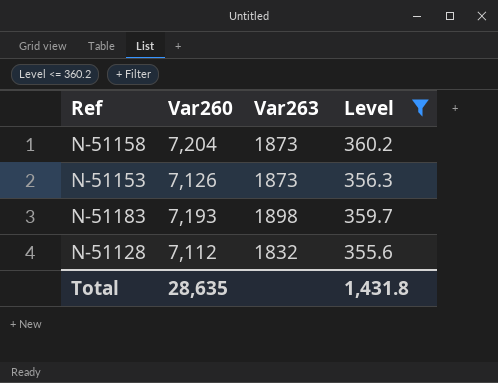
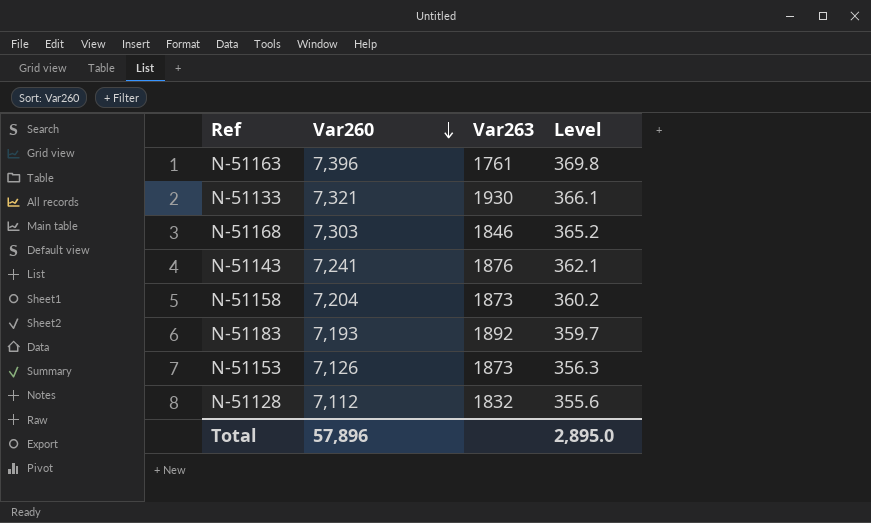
filter: Level <= 360.2 -> none
row order: none -> Var260 descending
N-51183 | Var263: 1898 -> 1892
Total | Var260: 28,635 -> 57,896
Total | Level: 1,431.8 -> 2,895.0

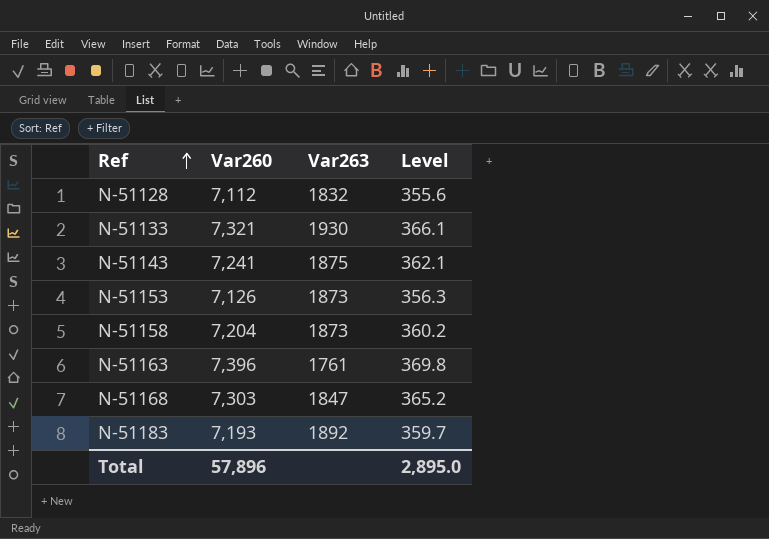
row order: Var260 descending -> Ref ascending
N-51143 | Var263: 1876 -> 1875
N-51168 | Var263: 1846 -> 1847

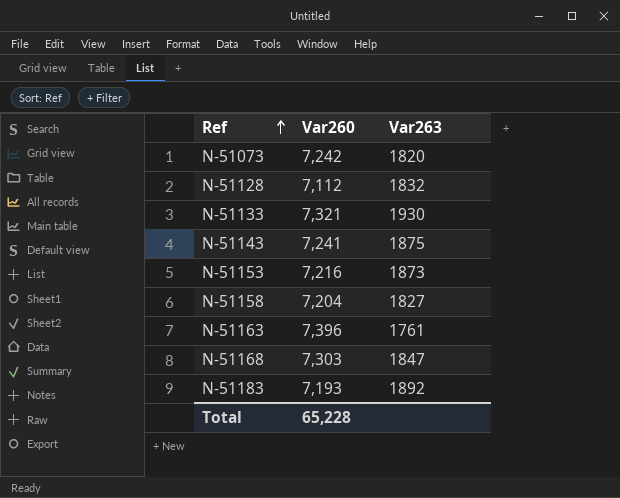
column Level | formula: [Var260] * 0.05 -> none
row N-51073: none -> 7,242 | 1820
N-51153 | Var260: 7,126 -> 7,216
N-51158 | Var263: 1873 -> 1827
Total | Var260: 57,896 -> 65,228

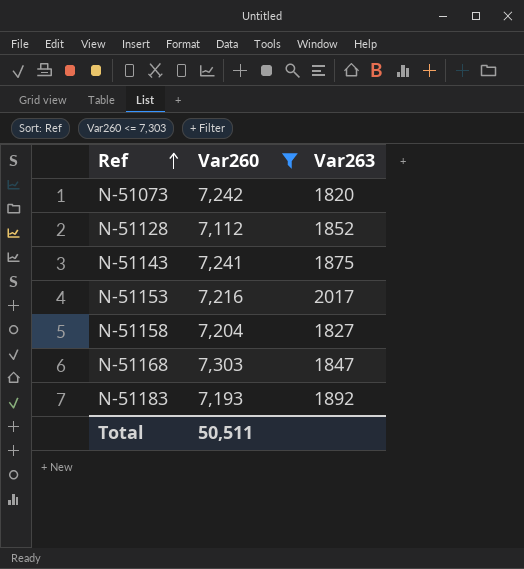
filter: none -> Var260 <= 7,303
N-51128 | Var263: 1832 -> 1852
N-51153 | Var263: 1873 -> 2017
Total | Var260: 65,228 -> 50,511

